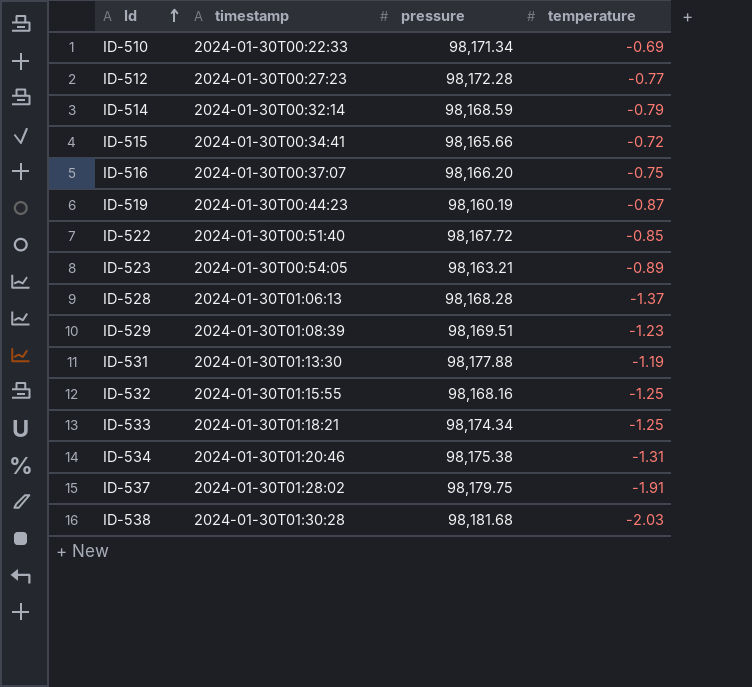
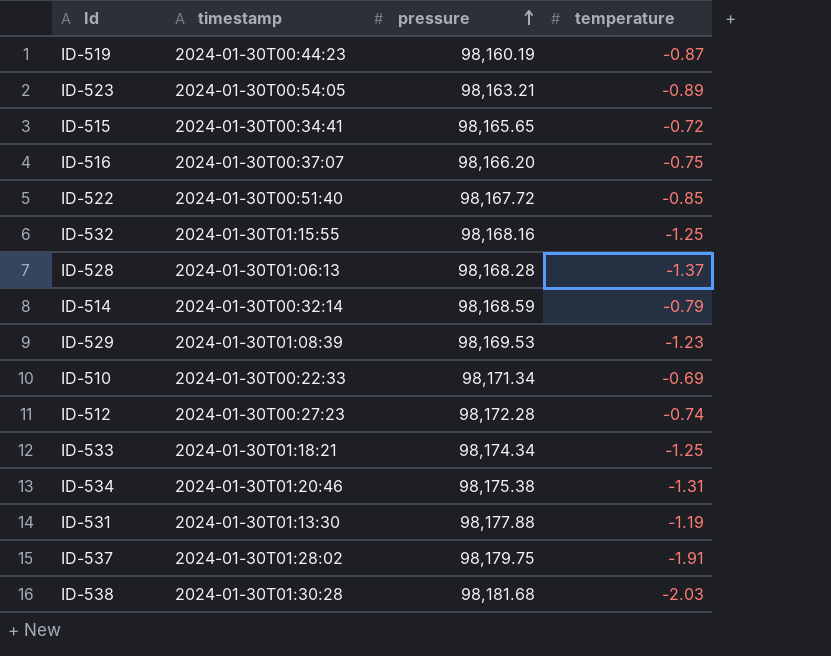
row order: Id ascending -> pressure ascending
ID-515 | pressure: 98,165.66 -> 98,165.65
ID-529 | pressure: 98,169.51 -> 98,169.53
ID-512 | temperature: -0.77 -> -0.74

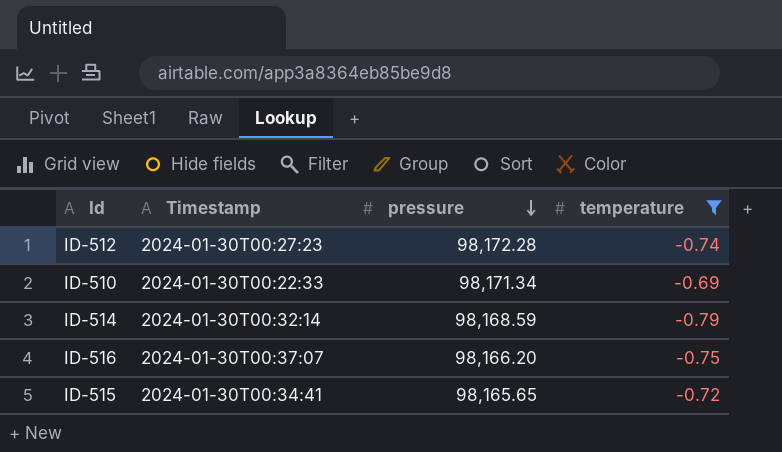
filter: none -> temperature >= -0.79
row order: pressure ascending -> pressure descending
column name: timestamp -> Timestamp

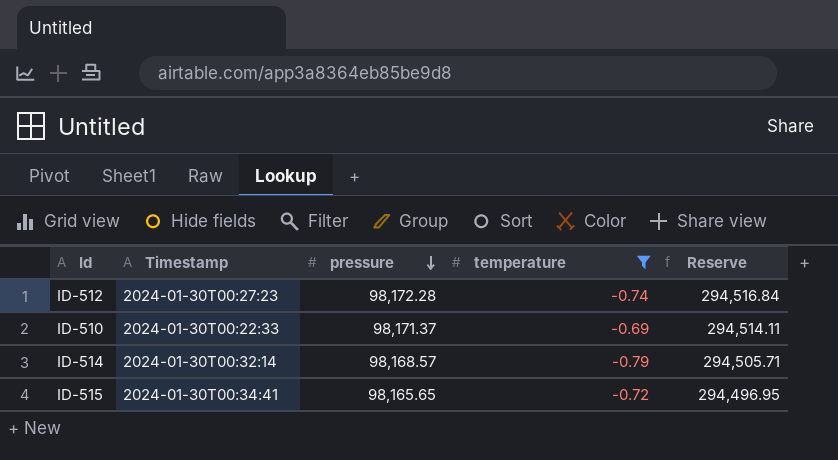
column Reserve | formula: none -> [pressure] * 3
row ID-516: 2024-01-30T00:37:07 | 98,166.20 | -0.75 -> none
ID-510 | pressure: 98,171.34 -> 98,171.37
ID-514 | pressure: 98,168.59 -> 98,168.57

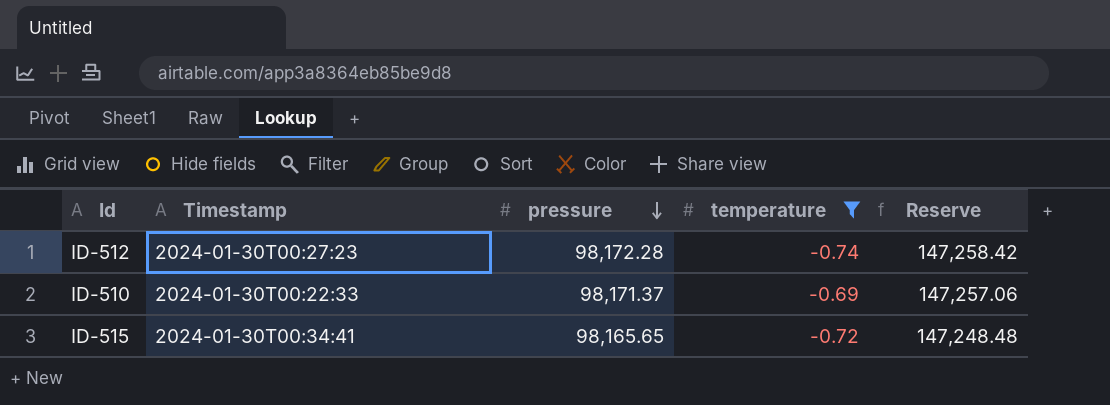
column Reserve | formula: [pressure] * 3 -> [pressure] * 1.5
row ID-514: 2024-01-30T00:32:14 | 98,168.57 | -0.79 | 294,505.71 -> none

